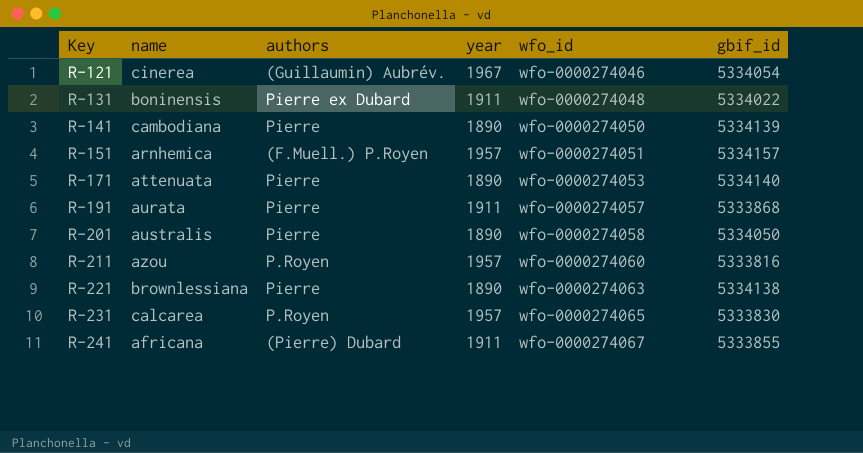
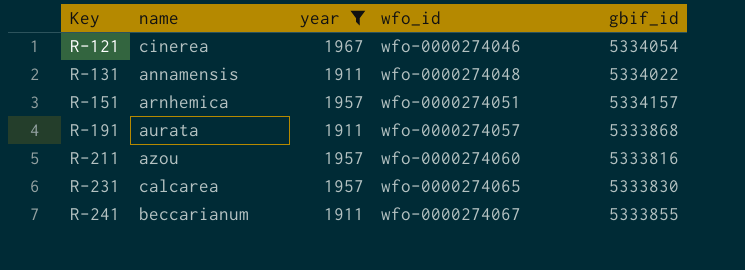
filter: none -> year != 1890
column authors | position: 3 -> none
R-131 | name: boninensis -> annamensis
R-241 | name: africana -> beccarianum

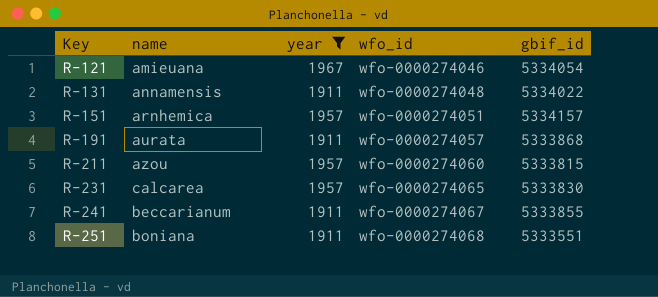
R-121 | name: cinerea -> amieuana
R-211 | gbif_id: 5333816 -> 5333815
row R-251: none -> boniana | 1911 | wfo-0000274068 | 5333551

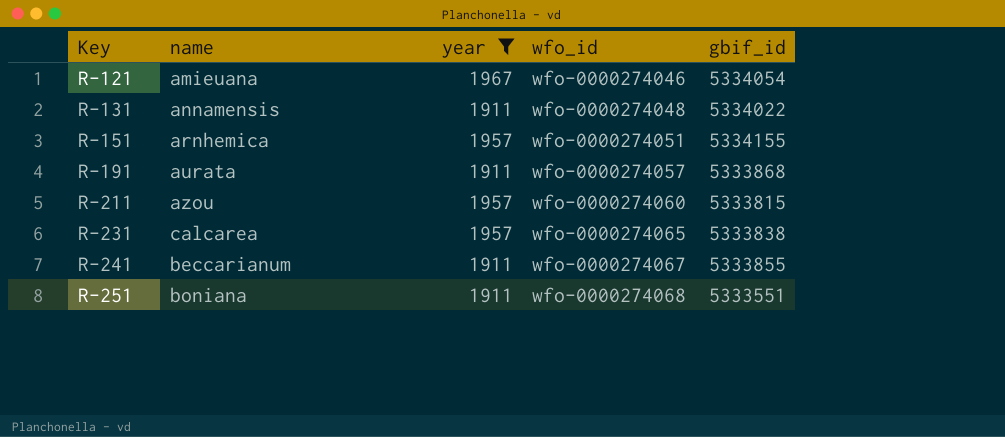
R-151 | gbif_id: 5334157 -> 5334155
R-231 | gbif_id: 5333830 -> 5333838

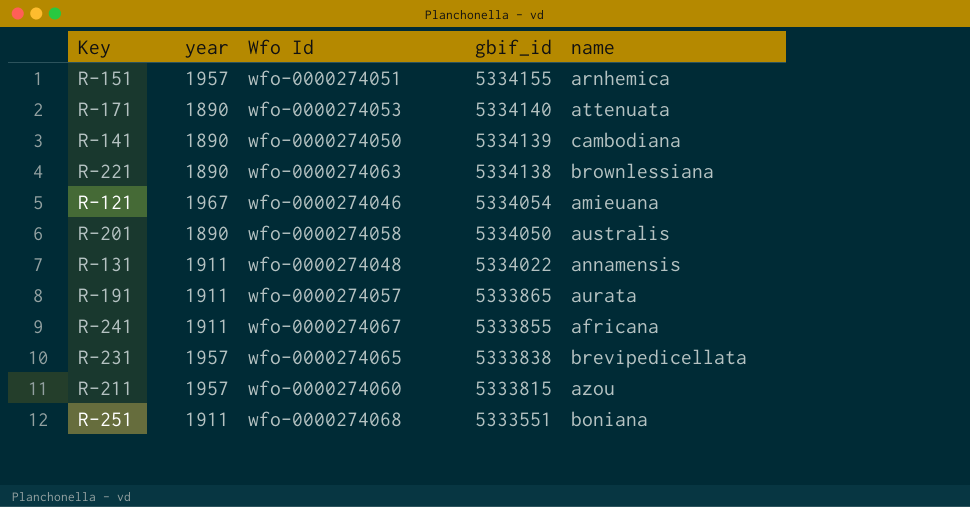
filter: year != 1890 -> none
row order: Key ascending -> gbif_id descending
column name: wfo_id -> Wfo Id
column name | position: 2 -> 5
R-191 | gbif_id: 5333868 -> 5333865
R-241 | name: beccarianum -> africana
R-231 | name: calcarea -> brevipedicellata

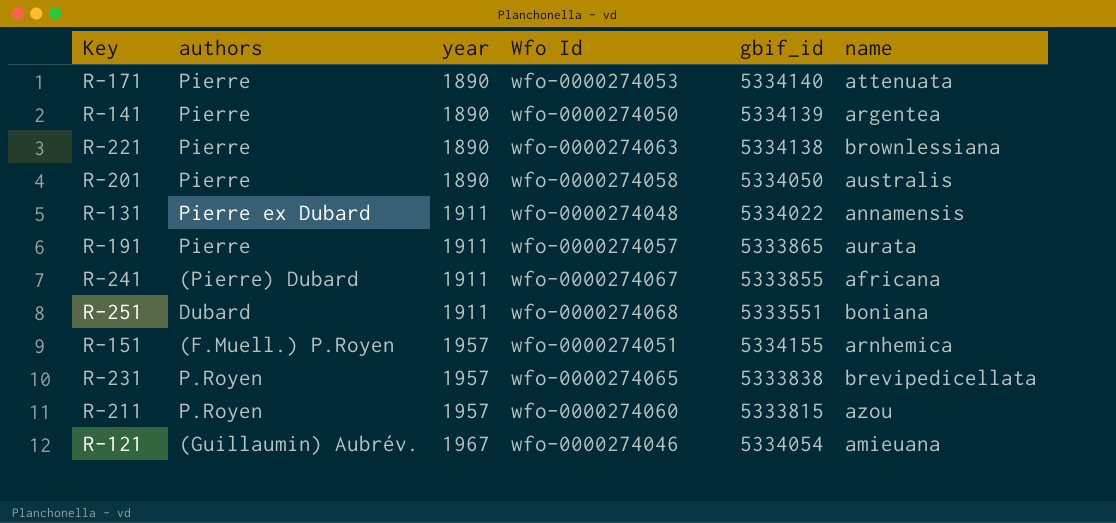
row order: gbif_id descending -> year ascending
column authors | position: none -> 2
R-141 | name: cambodiana -> argentea

